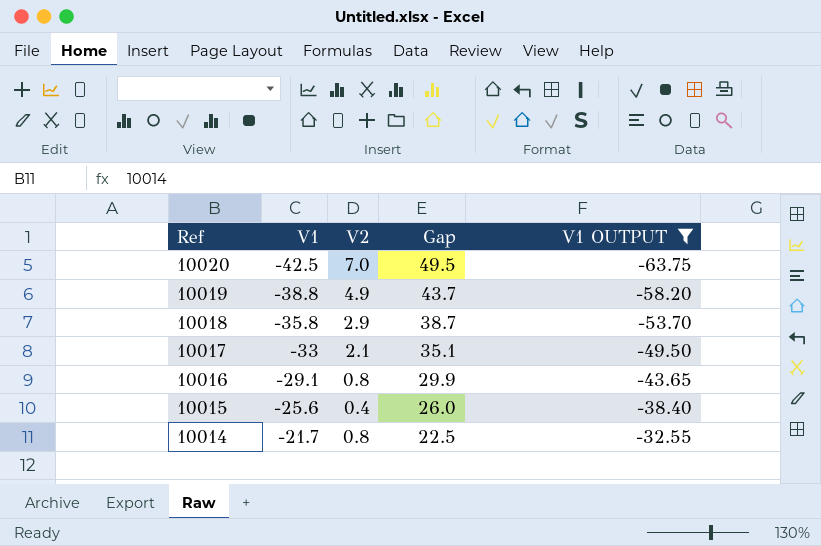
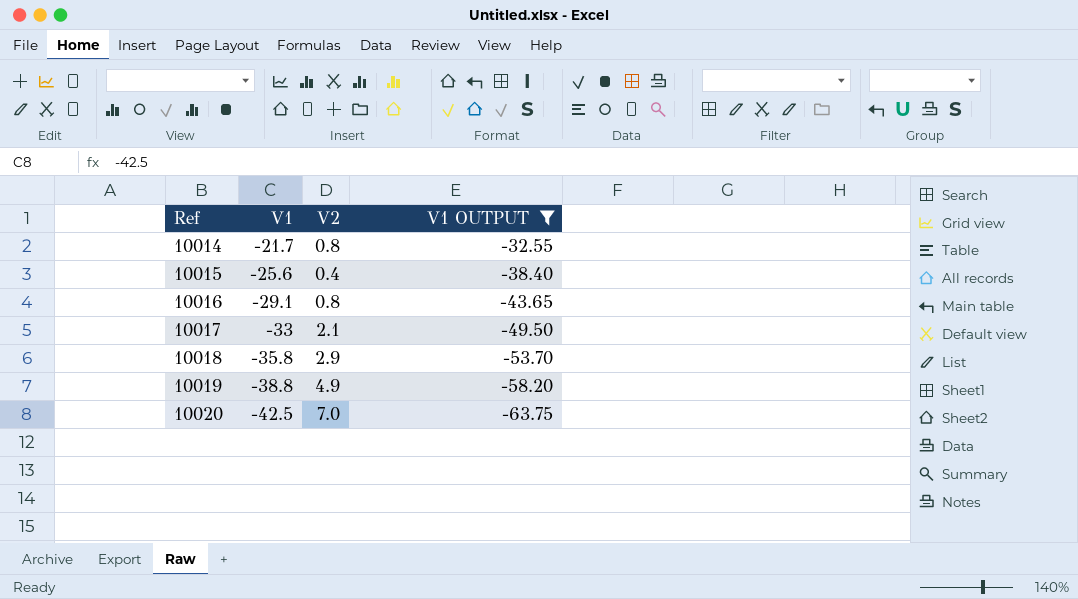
row order: Ref descending -> Ref ascending
column Gap | formula: [V2] - [V1] -> none

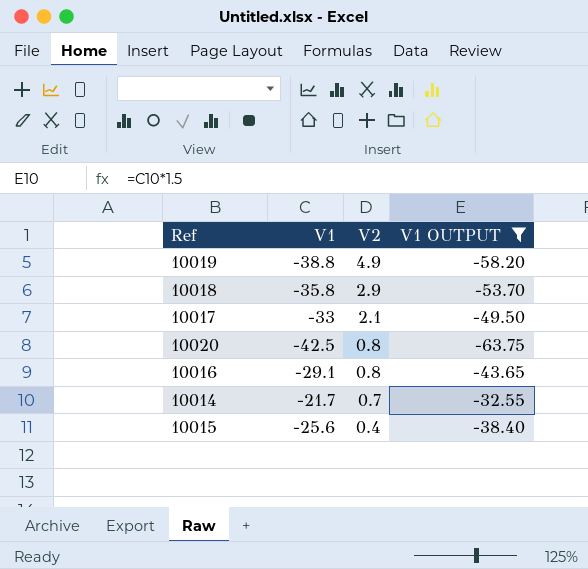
row order: Ref ascending -> V2 descending
10020 | V2: 7.0 -> 0.8
10014 | V2: 0.8 -> 0.7

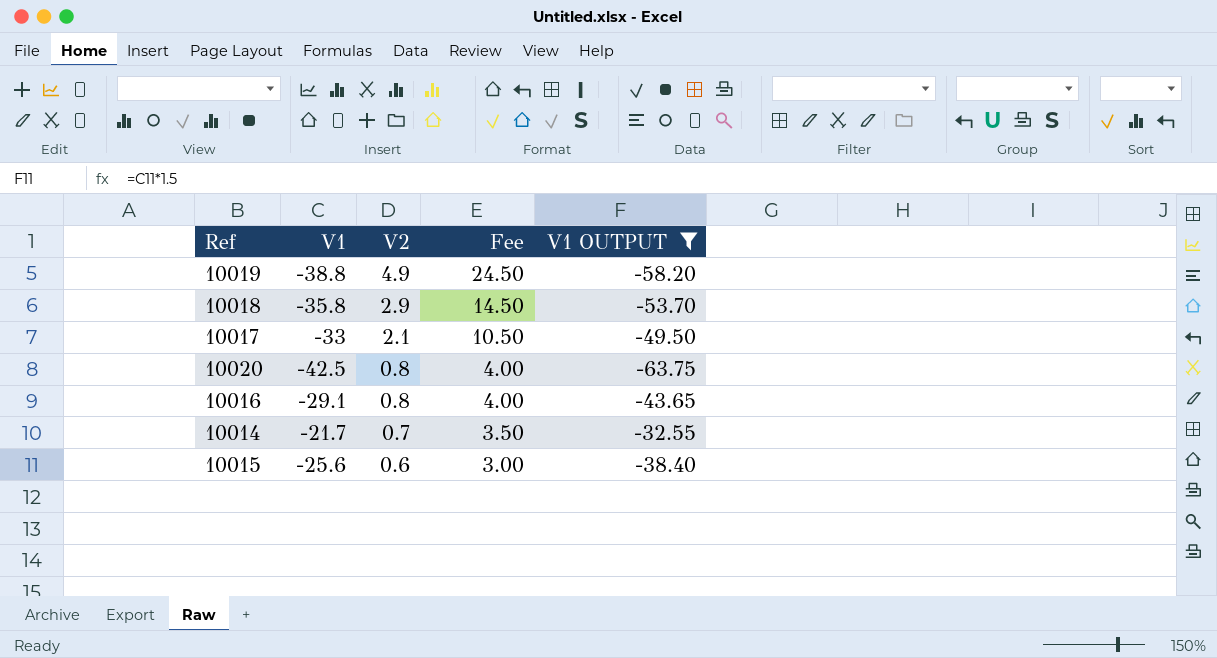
column Fee | formula: none -> [V2] * 5
10015 | V2: 0.4 -> 0.6

